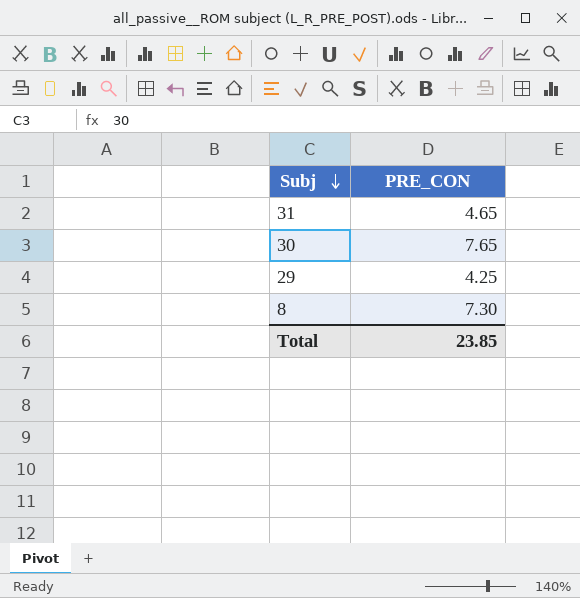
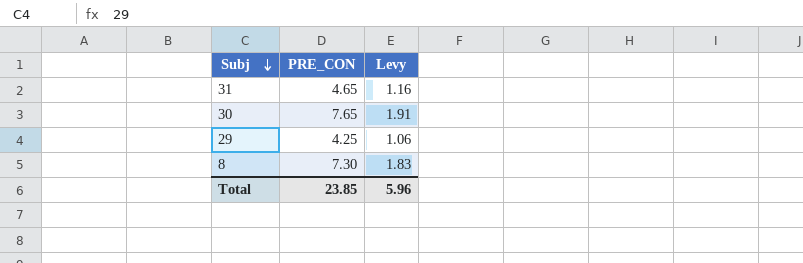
column Levy | formula: none -> [PRE_CON] * 0.25

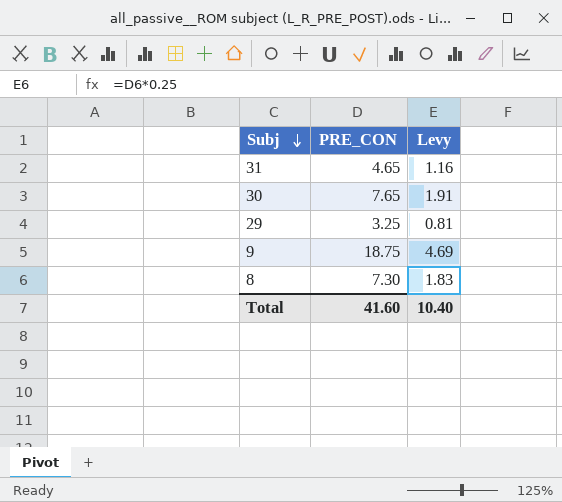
29 | PRE_CON: 4.25 -> 3.25
29 | Levy: 1.06 -> 0.81
row 9: none -> 18.75 | 4.69
Total | PRE_CON: 23.85 -> 41.60
Total | Levy: 5.96 -> 10.40

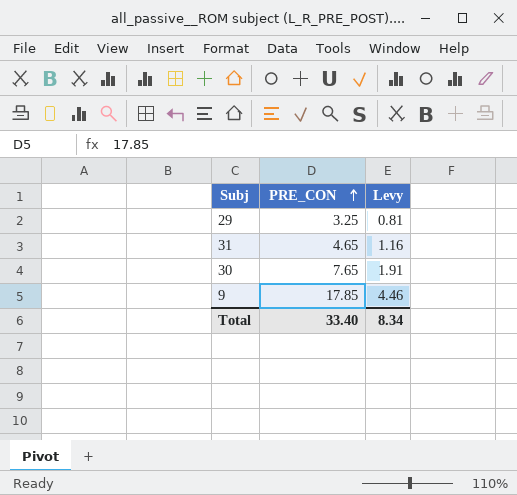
row order: Subj descending -> PRE_CON ascending
row 8: 7.30 | 1.83 -> none
9 | PRE_CON: 18.75 -> 17.85
9 | Levy: 4.69 -> 4.46
Total | PRE_CON: 41.60 -> 33.40
Total | Levy: 10.40 -> 8.34

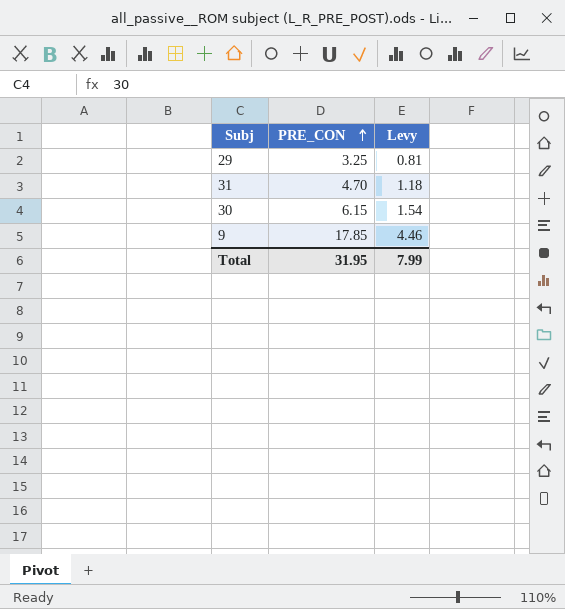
31 | PRE_CON: 4.65 -> 4.70
31 | Levy: 1.16 -> 1.18
30 | PRE_CON: 7.65 -> 6.15
30 | Levy: 1.91 -> 1.54
Total | PRE_CON: 33.40 -> 31.95
Total | Levy: 8.34 -> 7.99

